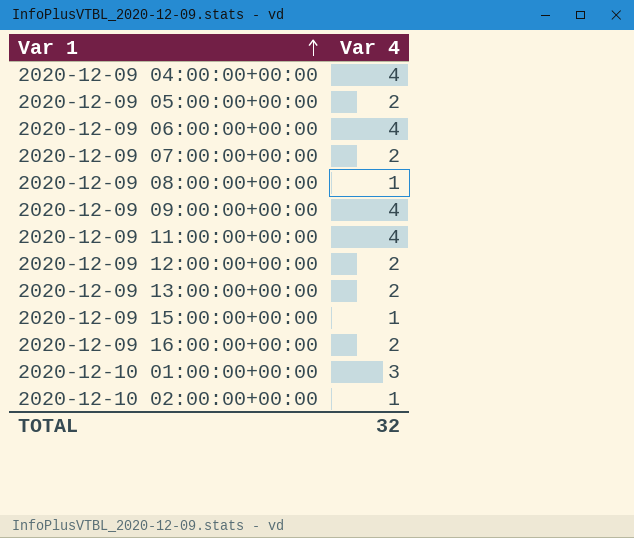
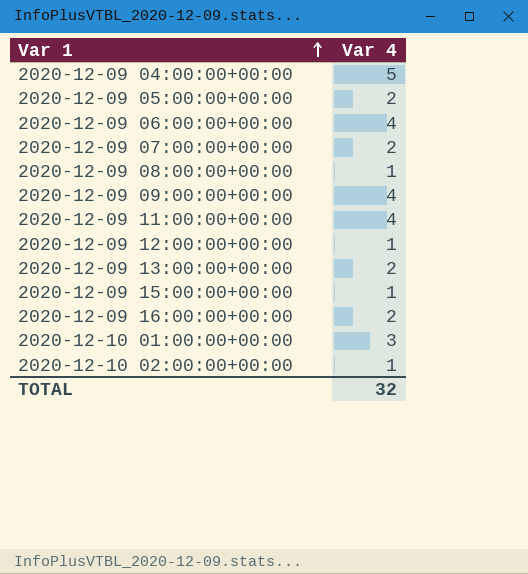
2020-12-09 04:00:00+00:00 | Var 4: 4 -> 5
2020-12-09 12:00:00+00:00 | Var 4: 2 -> 1

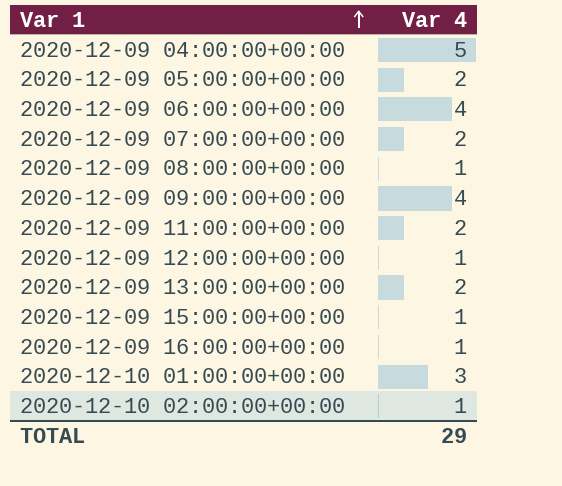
2020-12-09 11:00:00+00:00 | Var 4: 4 -> 2
2020-12-09 16:00:00+00:00 | Var 4: 2 -> 1
TOTAL | Var 4: 32 -> 29

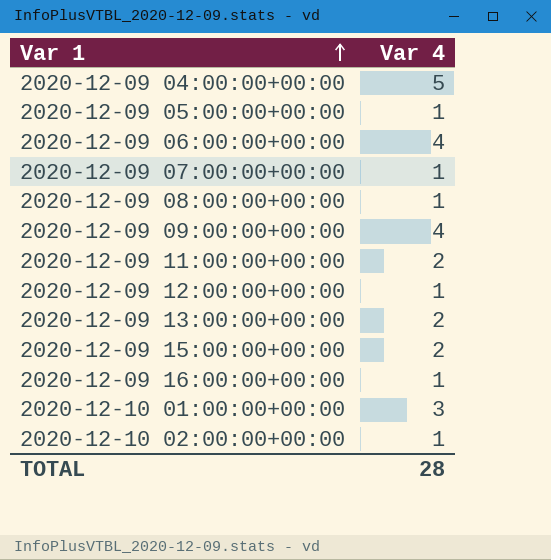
2020-12-09 05:00:00+00:00 | Var 4: 2 -> 1
2020-12-09 07:00:00+00:00 | Var 4: 2 -> 1
2020-12-09 15:00:00+00:00 | Var 4: 1 -> 2
TOTAL | Var 4: 29 -> 28

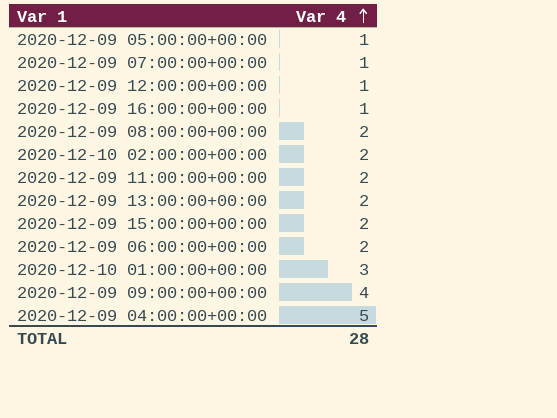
row order: Var 1 ascending -> Var 4 ascending
2020-12-09 08:00:00+00:00 | Var 4: 1 -> 2
2020-12-10 02:00:00+00:00 | Var 4: 1 -> 2
2020-12-09 06:00:00+00:00 | Var 4: 4 -> 2

